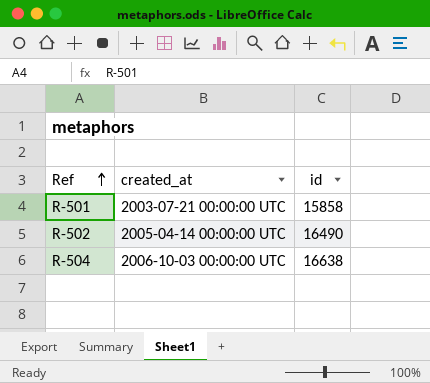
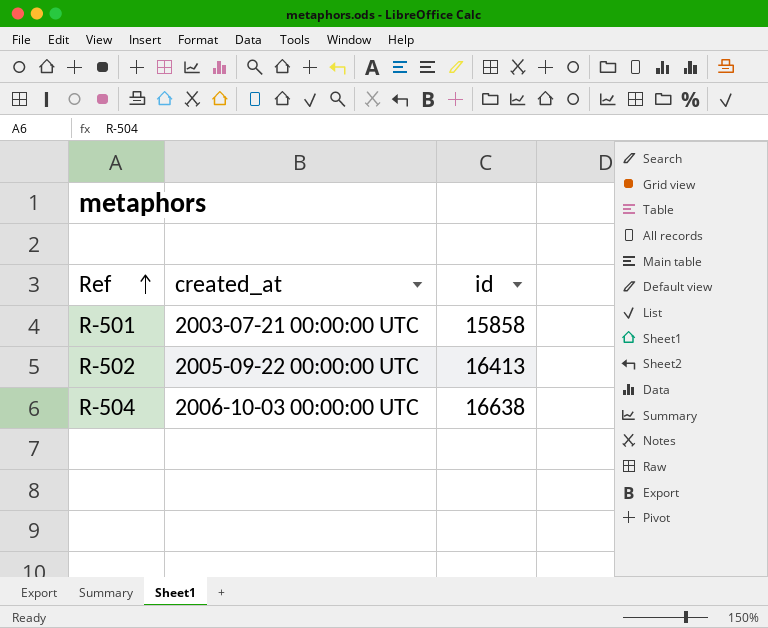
R-502 | created_at: 2005-04-14 00:00:00 UTC -> 2005-09-22 00:00:00 UTC
R-502 | id: 16490 -> 16413

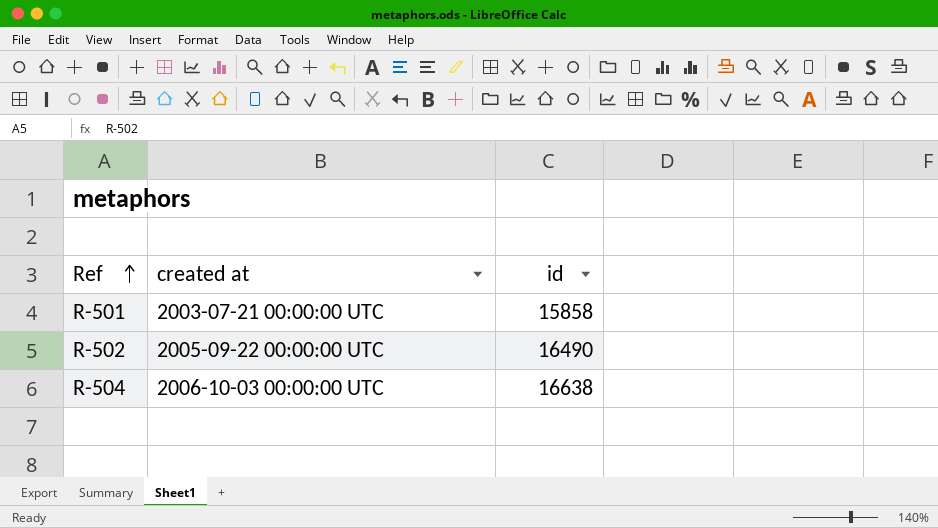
column name: created_at -> created at
R-502 | id: 16413 -> 16490

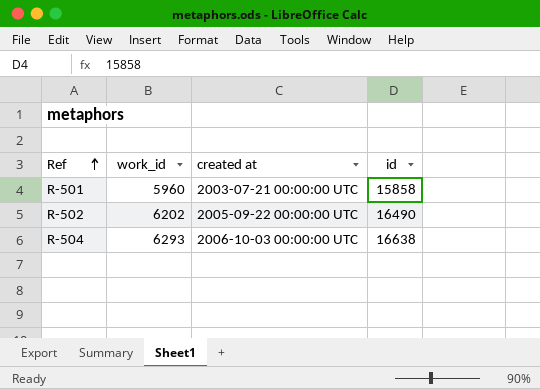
column work_id | position: none -> 2

